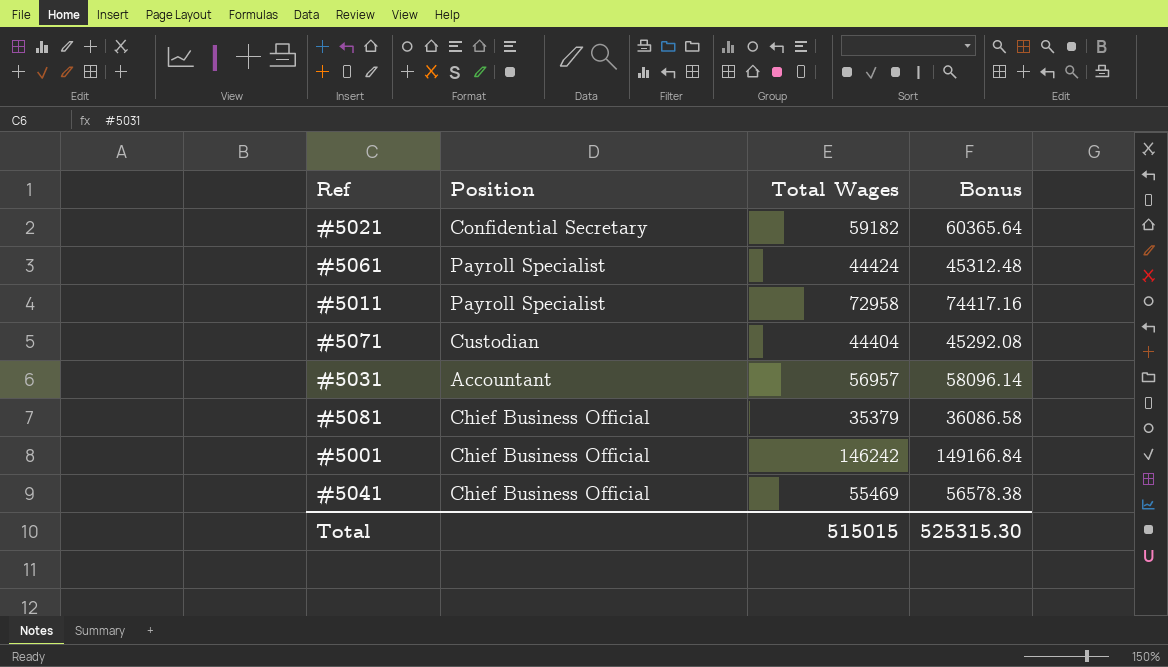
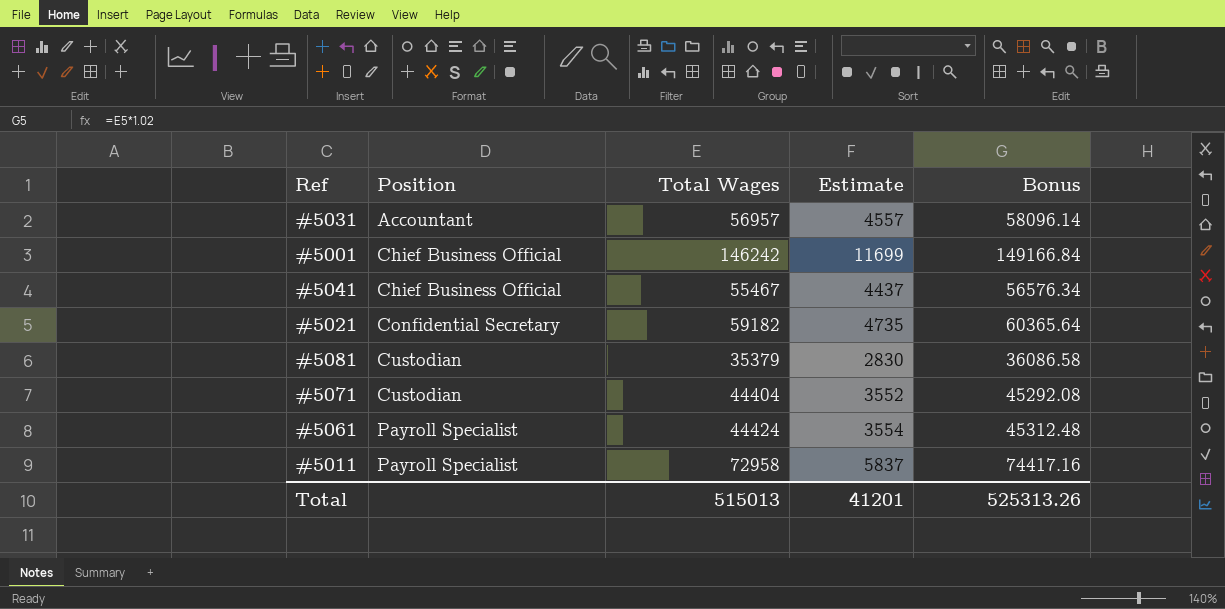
row order: none -> Position ascending
column Estimate | formula: none -> [Total Wages] * 0.08
#5041 | Total Wages: 55469 -> 55467
#5041 | Bonus: 56578.38 -> 56576.34
#5081 | Position: Chief Business Official -> Custodian
Total | Total Wages: 515015 -> 515013
Total | Bonus: 525315.30 -> 525313.26

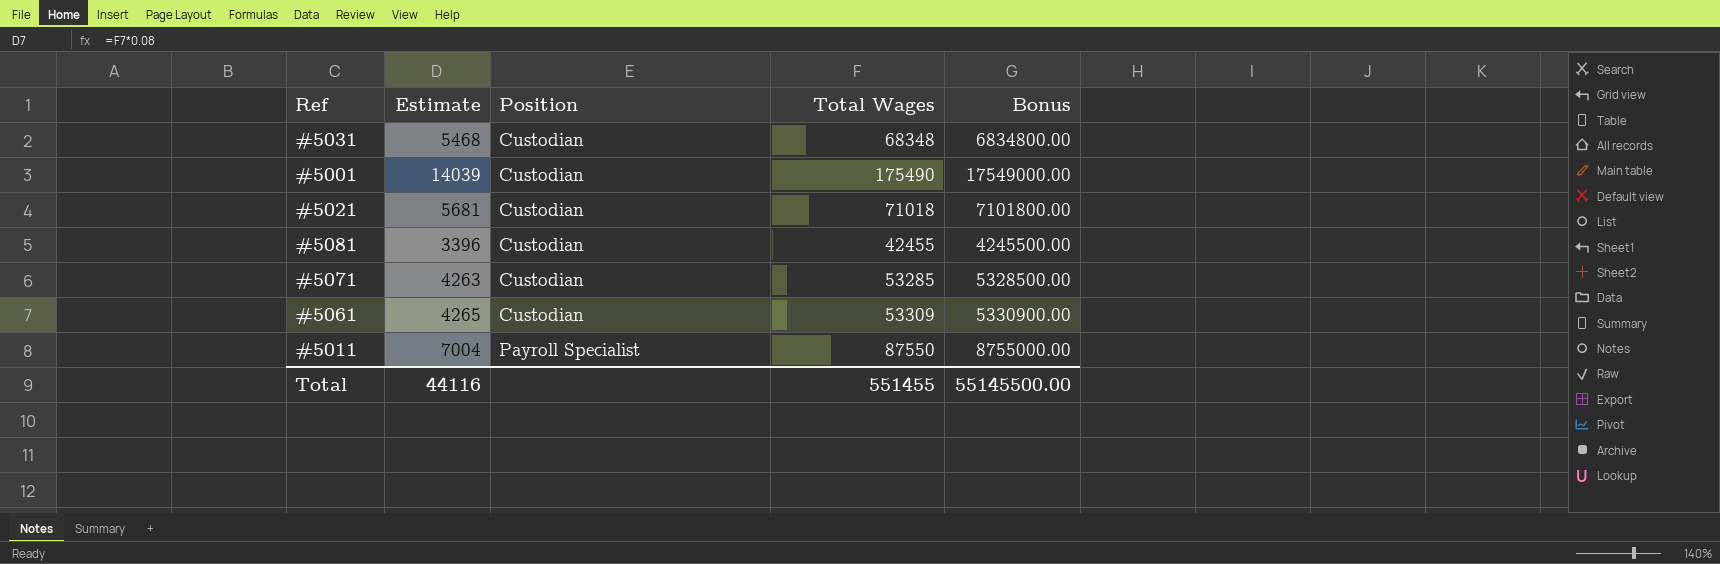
column Estimate | position: 4 -> 2
column Bonus | formula: [Total Wages] * 1.02 -> [Total Wages] * 100
row #5041: Chief Business Official | 55467 | 4437 | 56576.34 -> none
#5031 | Estimate: 4557 -> 5468
#5031 | Position: Accountant -> Custodian
#5031 | Total Wages: 56957 -> 68348
#5001 | Estimate: 11699 -> 14039
#5001 | Position: Chief Business Official -> Custodian
#5001 | Total Wages: 146242 -> 175490
#5021 | Estimate: 4735 -> 5681
#5021 | Position: Confidential Secretary -> Custodian
#5021 | Total Wages: 59182 -> 71018
#5081 | Estimate: 2830 -> 3396
#5081 | Total Wages: 35379 -> 42455
#5071 | Estimate: 3552 -> 4263
#5071 | Total Wages: 44404 -> 53285
#5061 | Estimate: 3554 -> 4265
#5061 | Position: Payroll Specialist -> Custodian
#5061 | Total Wages: 44424 -> 53309
#5011 | Estimate: 5837 -> 7004
#5011 | Total Wages: 72958 -> 87550
Total | Estimate: 41201 -> 44116
Total | Total Wages: 515013 -> 551455
Total | Bonus: 525313.26 -> 55145500.00

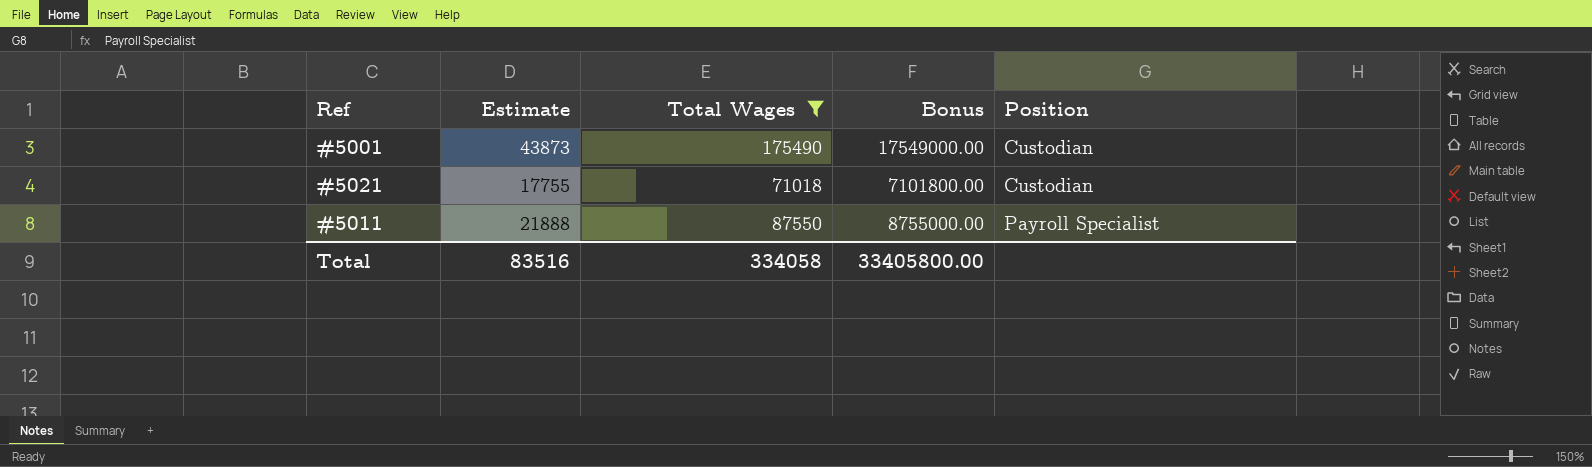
filter: none -> Total Wages >= 71018
column Estimate | formula: [Total Wages] * 0.08 -> [Total Wages] * 0.25
column Position | position: 3 -> 5
Total | Estimate: 44116 -> 83516
Total | Total Wages: 551455 -> 334058
Total | Bonus: 55145500.00 -> 33405800.00

